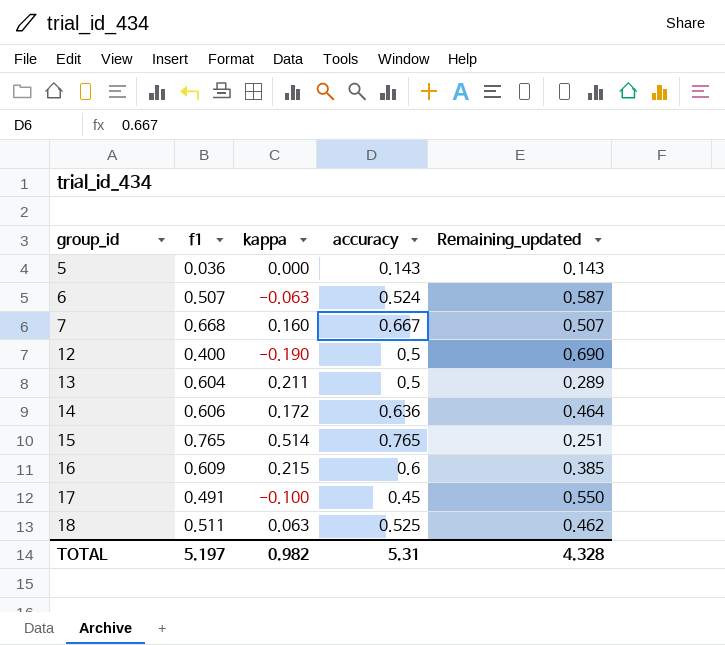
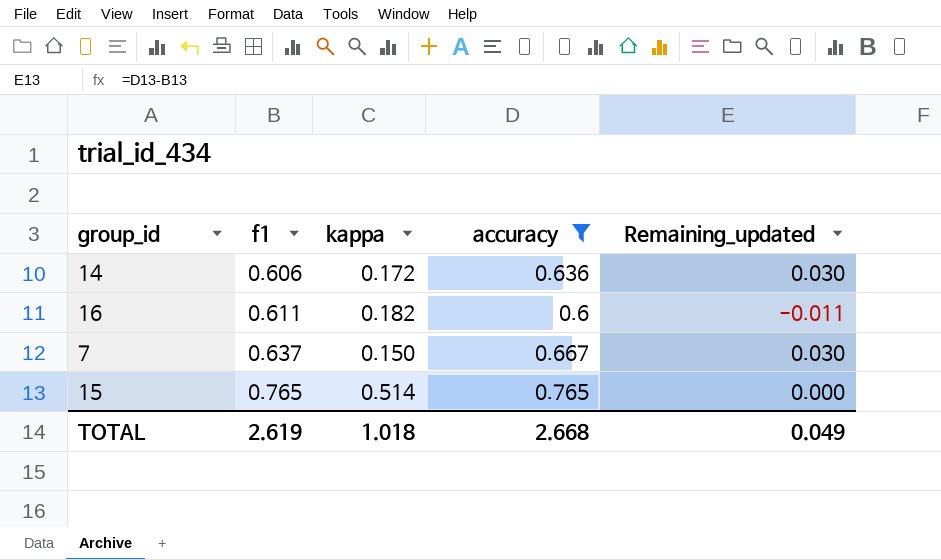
filter: none -> accuracy >= 0.6
row order: group_id ascending -> f1 ascending
column Remaining_updated | formula: [accuracy] - [kappa] -> [accuracy] - [f1]
16 | f1: 0.609 -> 0.611
16 | kappa: 0.215 -> 0.182
7 | f1: 0.668 -> 0.637
7 | kappa: 0.160 -> 0.150
TOTAL | f1: 5.197 -> 2.619
TOTAL | kappa: 0.982 -> 1.018
TOTAL | accuracy: 5.31 -> 2.668
TOTAL | Remaining_updated: 4.328 -> 0.049

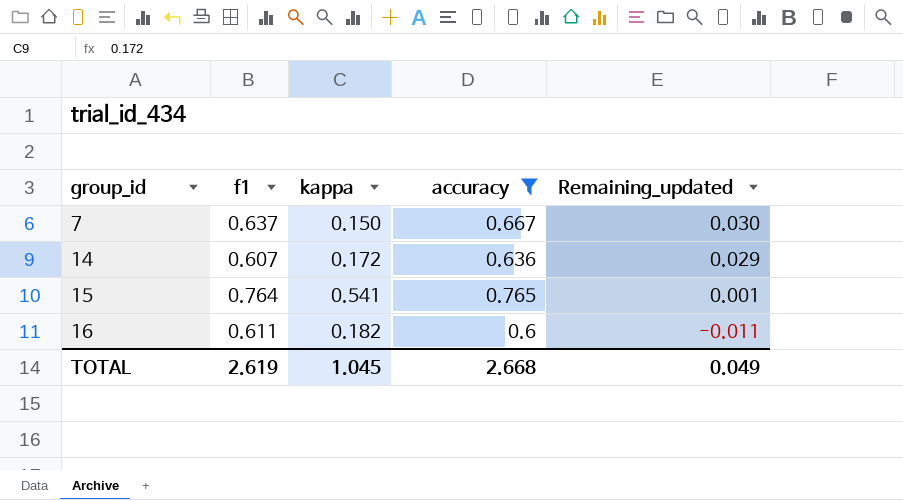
row order: f1 ascending -> group_id ascending
14 | f1: 0.606 -> 0.607
14 | Remaining_updated: 0.030 -> 0.029
15 | f1: 0.765 -> 0.764
15 | kappa: 0.514 -> 0.541
15 | Remaining_updated: 0.000 -> 0.001
TOTAL | kappa: 1.018 -> 1.045

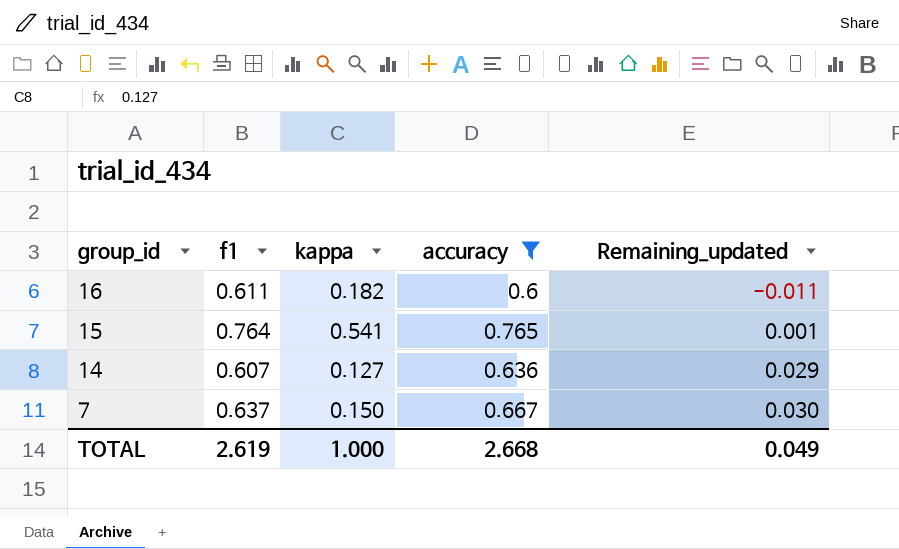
row order: group_id ascending -> group_id descending
14 | kappa: 0.172 -> 0.127
TOTAL | kappa: 1.045 -> 1.000

